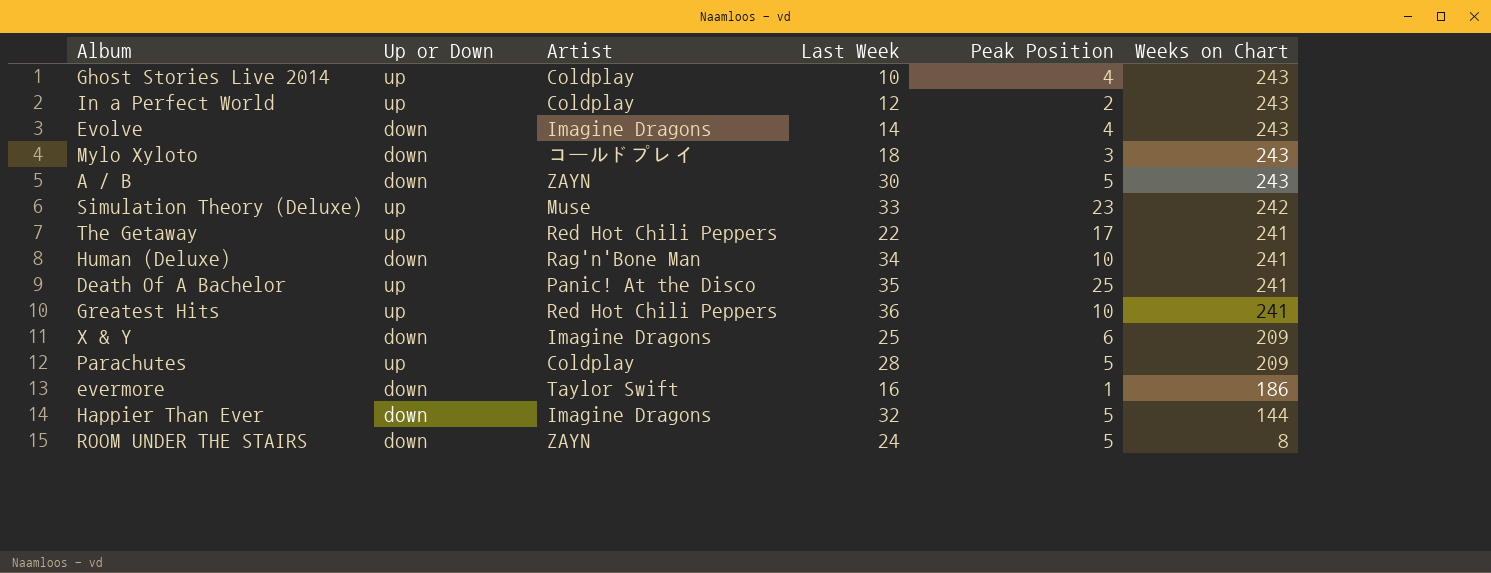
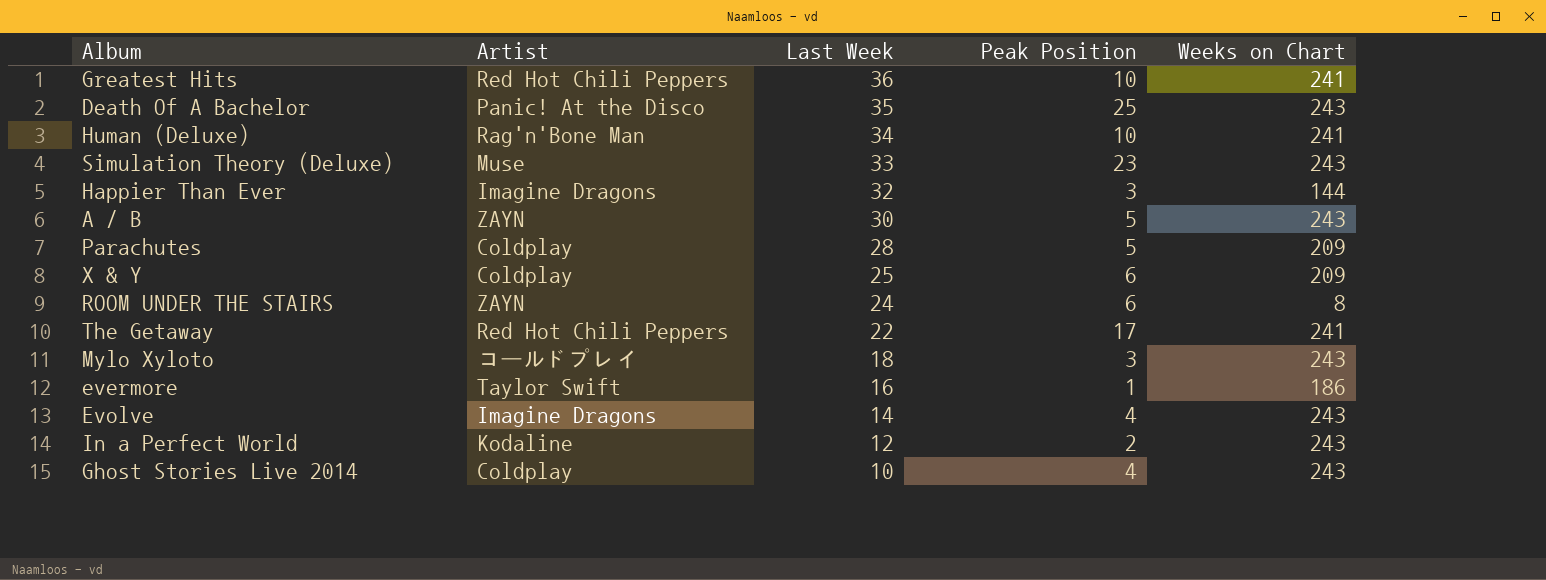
row order: Weeks on Chart descending -> Last Week descending
column Up or Down | position: 2 -> none
Death Of A Bachelor | Weeks on Chart: 241 -> 243
Simulation Theory (Deluxe) | Weeks on Chart: 242 -> 243
Happier Than Ever | Peak Position: 5 -> 3
X & Y | Artist: Imagine Dragons -> Coldplay
ROOM UNDER THE STAIRS | Peak Position: 5 -> 6
In a Perfect World | Artist: Coldplay -> Kodaline

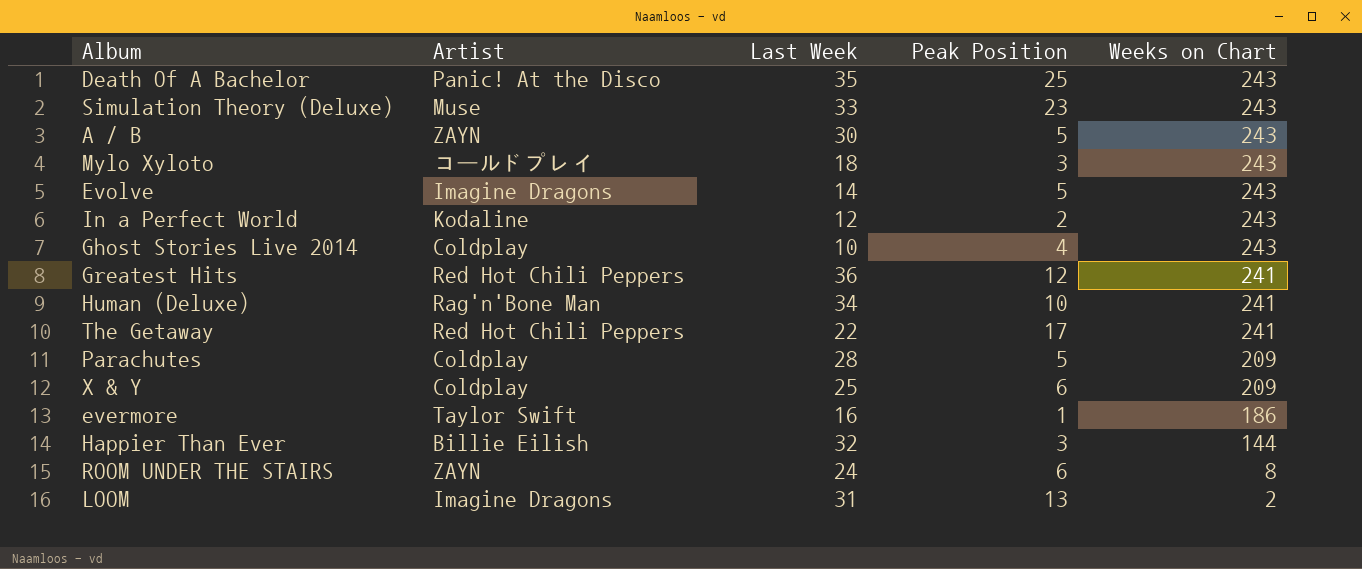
row order: Last Week descending -> Weeks on Chart descending
Evolve | Peak Position: 4 -> 5
Greatest Hits | Peak Position: 10 -> 12
Happier Than Ever | Artist: Imagine Dragons -> Billie Eilish
row LOOM: none -> Imagine Dragons | 31 | 13 | 2

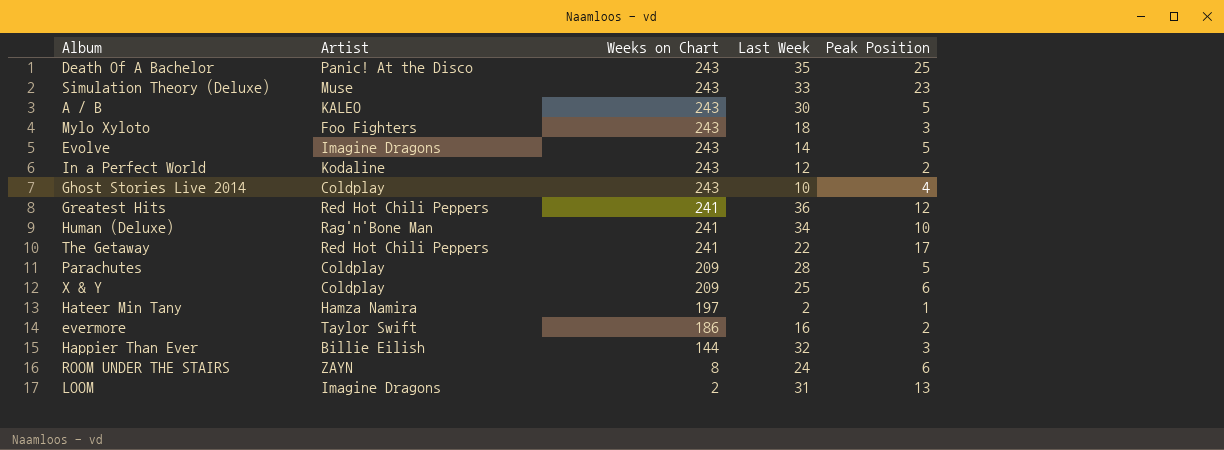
column Weeks on Chart | position: 5 -> 3
A / B | Artist: ZAYN -> KALEO
Mylo Xyloto | Artist: コールドプレイ -> Foo Fighters
row Hateer Min Tany: none -> Hamza Namira | 197 | 2 | 1
evermore | Peak Position: 1 -> 2

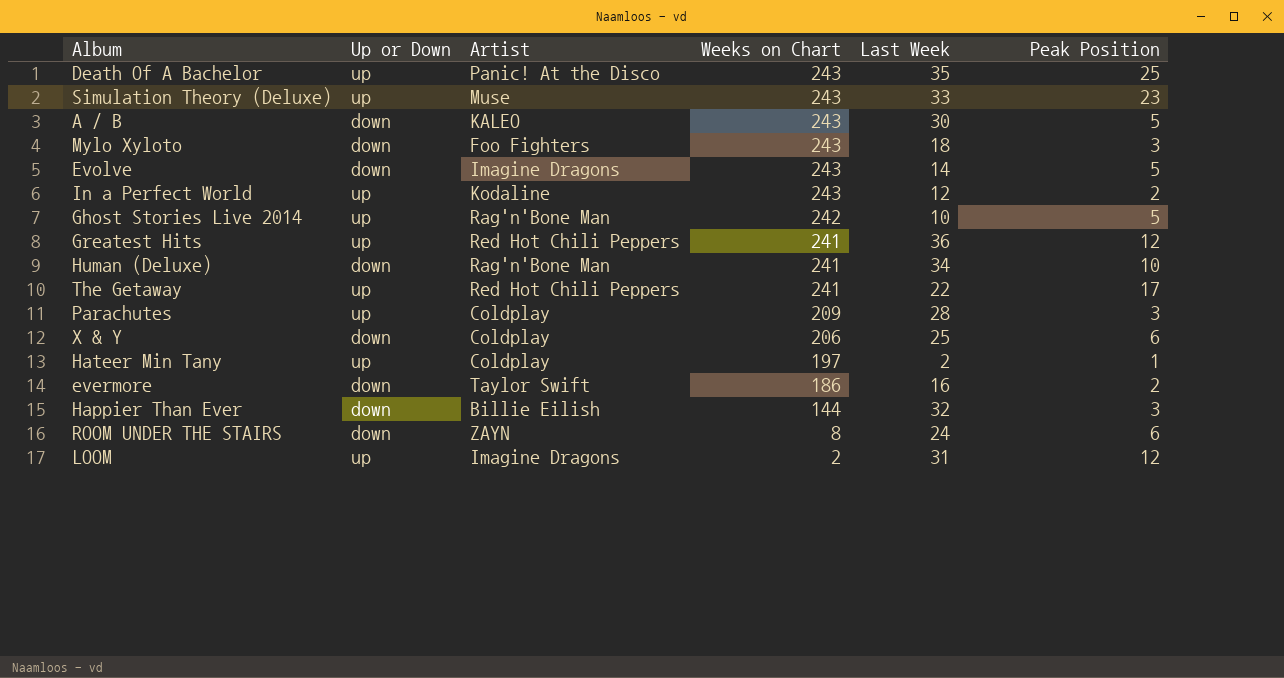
column Up or Down | position: none -> 2
Ghost Stories Live 2014 | Artist: Coldplay -> Rag'n'Bone Man
Ghost Stories Live 2014 | Weeks on Chart: 243 -> 242
Ghost Stories Live 2014 | Peak Position: 4 -> 5
Parachutes | Peak Position: 5 -> 3
X & Y | Weeks on Chart: 209 -> 206
Hateer Min Tany | Artist: Hamza Namira -> Coldplay
LOOM | Peak Position: 13 -> 12

